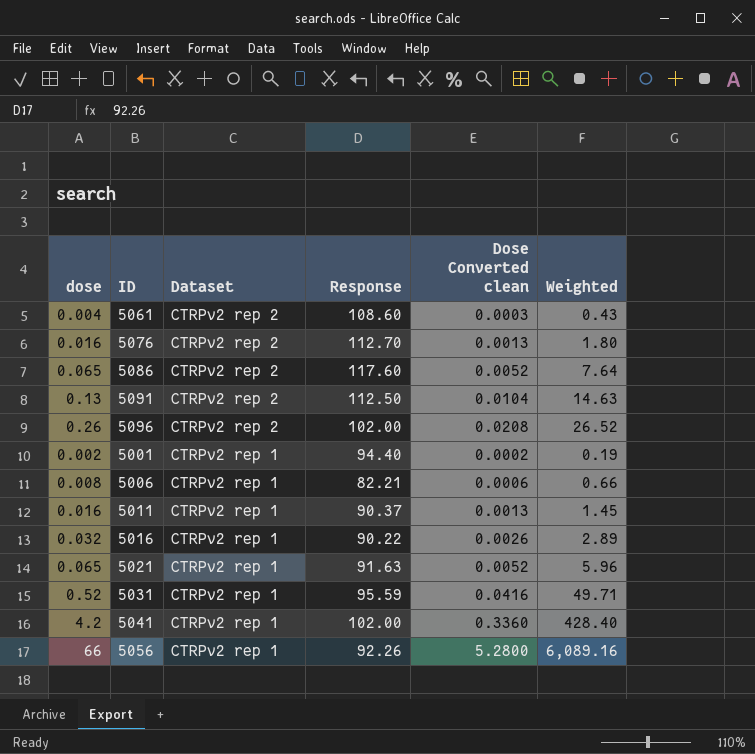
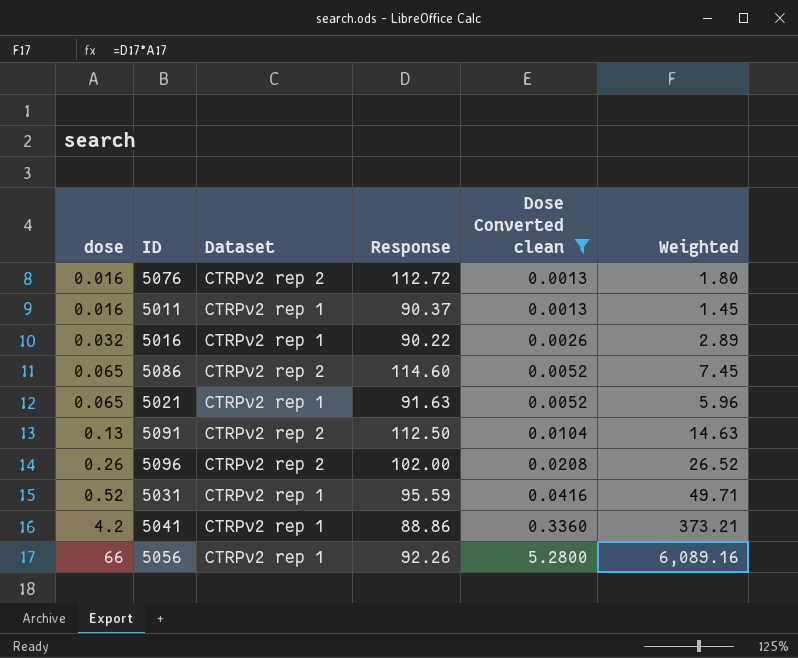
filter: none -> Dose Converted clean >= 0.0013
row order: Dataset descending -> dose ascending
5076 | Response: 112.70 -> 112.72
5086 | Response: 117.60 -> 114.60
5086 | Weighted: 7.64 -> 7.45
5041 | Response: 102.00 -> 88.86
5041 | Weighted: 428.40 -> 373.21

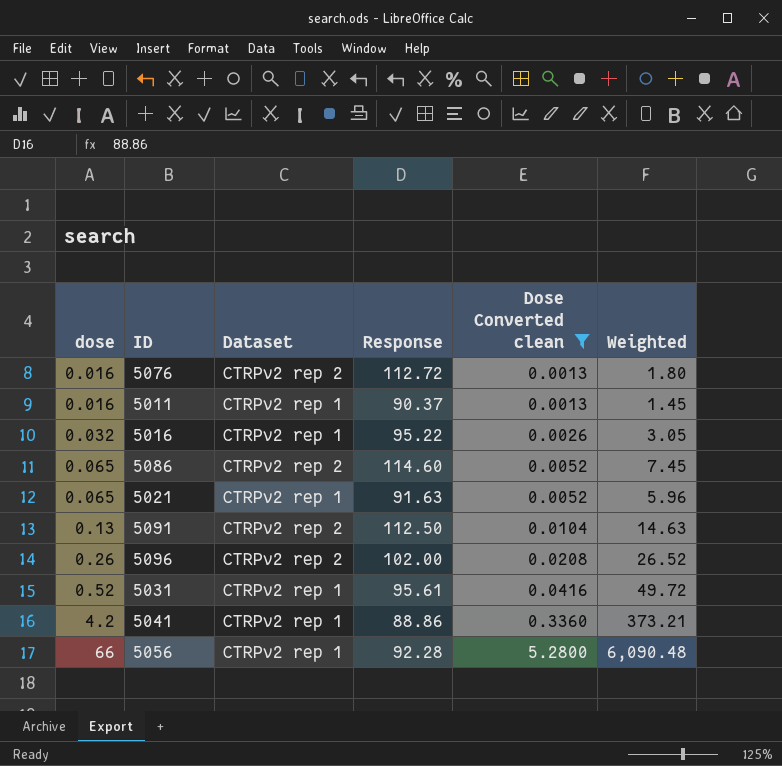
5016 | Response: 90.22 -> 95.22
5016 | Weighted: 2.89 -> 3.05
5031 | Response: 95.59 -> 95.61
5031 | Weighted: 49.71 -> 49.72
5056 | Response: 92.26 -> 92.28
5056 | Weighted: 6,089.16 -> 6,090.48

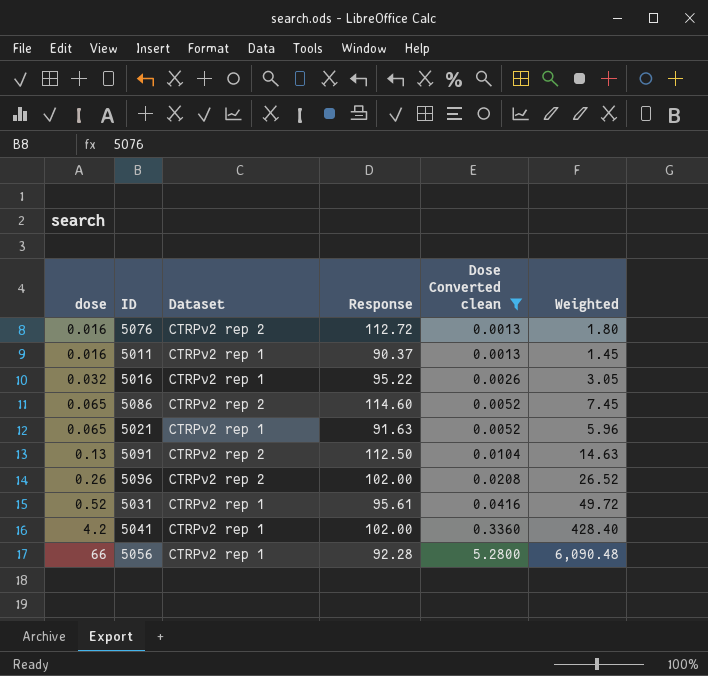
5041 | Response: 88.86 -> 102.00
5041 | Weighted: 373.21 -> 428.40

